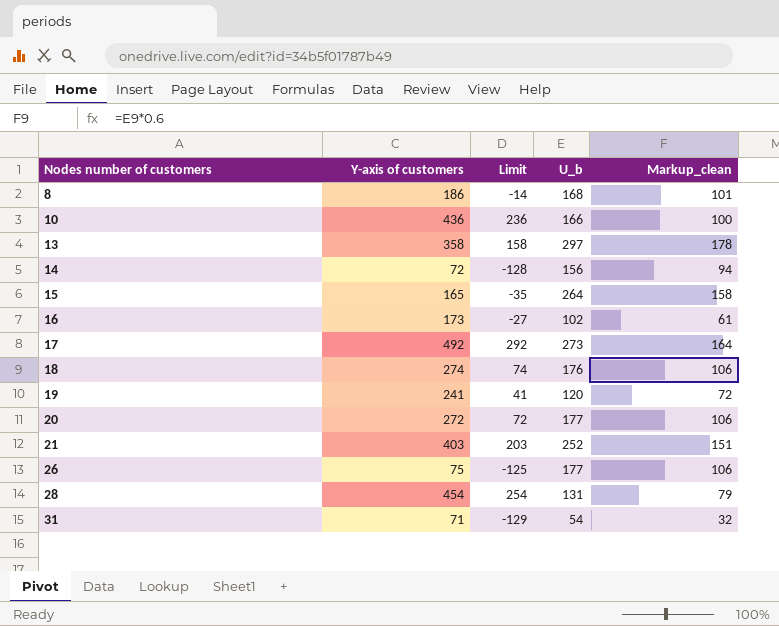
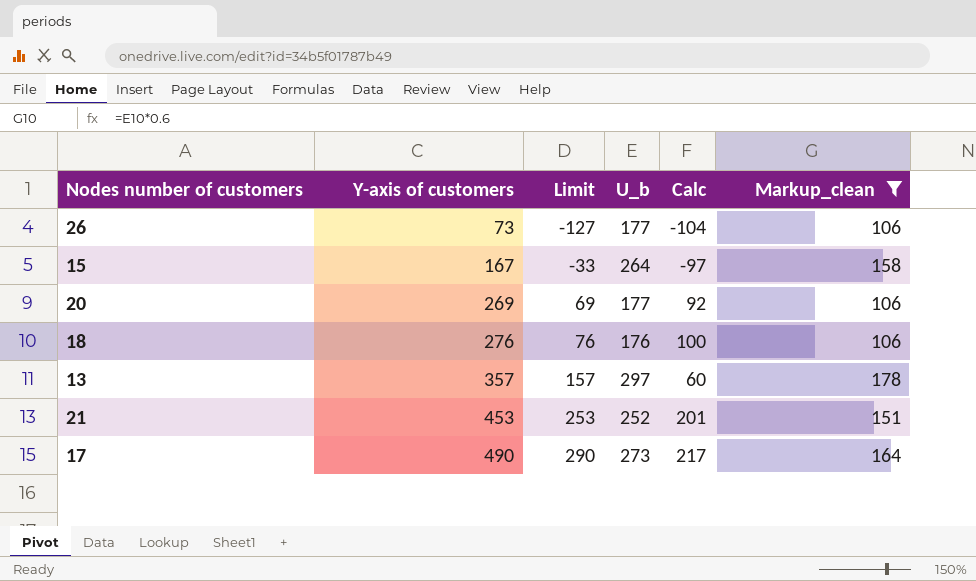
filter: none -> Markup_clean >= 106
row order: Nodes number of customers ascending -> Y-axis of customers ascending
column Calc | formula: none -> [Y-axis of customers] - [U_b]
26 | Y-axis of customers: 75 -> 73
26 | Limit: -125 -> -127
15 | Y-axis of customers: 165 -> 167
15 | Limit: -35 -> -33
20 | Y-axis of customers: 272 -> 269
20 | Limit: 72 -> 69
18 | Y-axis of customers: 274 -> 276
18 | Limit: 74 -> 76
13 | Y-axis of customers: 358 -> 357
13 | Limit: 158 -> 157
21 | Y-axis of customers: 403 -> 453
21 | Limit: 203 -> 253
17 | Y-axis of customers: 492 -> 490
17 | Limit: 292 -> 290

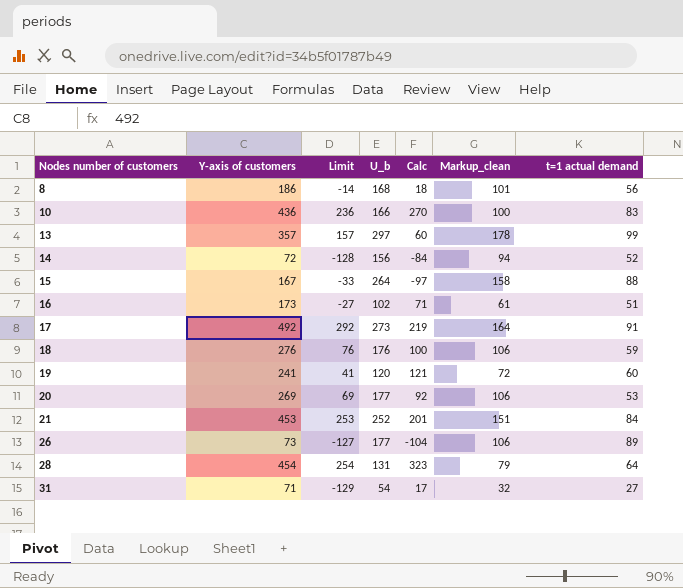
filter: Markup_clean >= 106 -> none
row order: Y-axis of customers ascending -> Nodes number of customers ascending
column t=1 actual demand | position: none -> 7
17 | Y-axis of customers: 490 -> 492
17 | Limit: 290 -> 292
17 | Calc: 217 -> 219

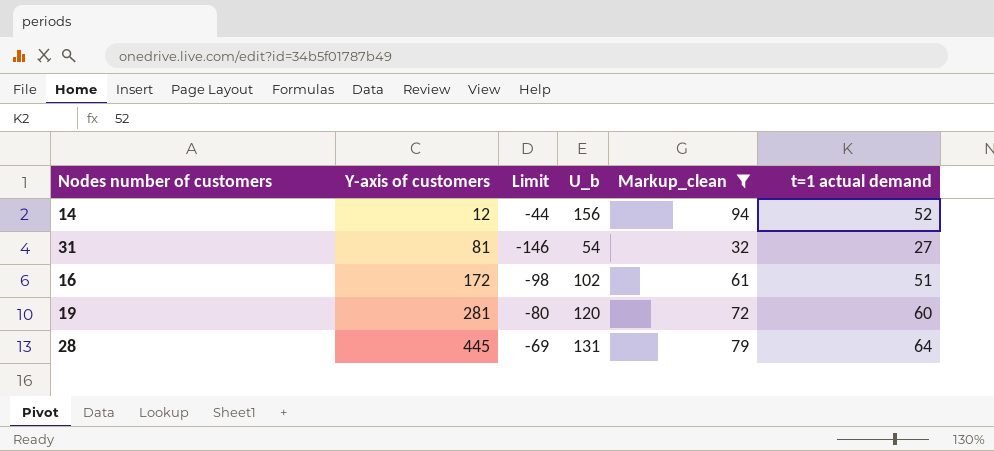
filter: none -> Markup_clean <= 94
row order: Nodes number of customers ascending -> Y-axis of customers ascending
column Calc | formula: [Y-axis of customers] - [U_b] -> none
column Limit | formula: [Y-axis of customers] - 200 -> [U_b] - 200
14 | Y-axis of customers: 72 -> 12
31 | Y-axis of customers: 71 -> 81
16 | Y-axis of customers: 173 -> 172
19 | Y-axis of customers: 241 -> 281
28 | Y-axis of customers: 454 -> 445

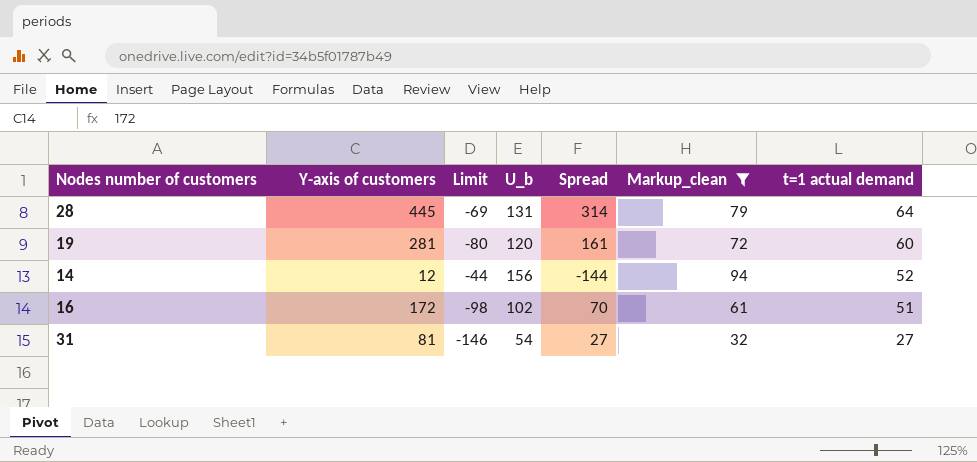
row order: Y-axis of customers ascending -> t=1 actual demand descending
column Spread | formula: none -> [Y-axis of customers] - [U_b]

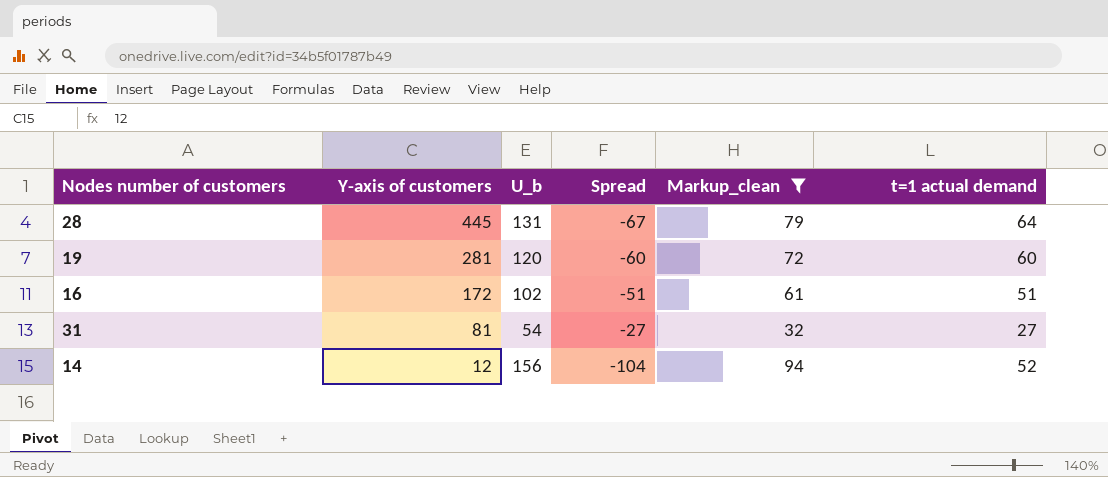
row order: t=1 actual demand descending -> Y-axis of customers descending
column Limit | formula: [U_b] - 200 -> none
column Spread | formula: [Y-axis of customers] - [U_b] -> [t=1 actual demand] - [U_b]

